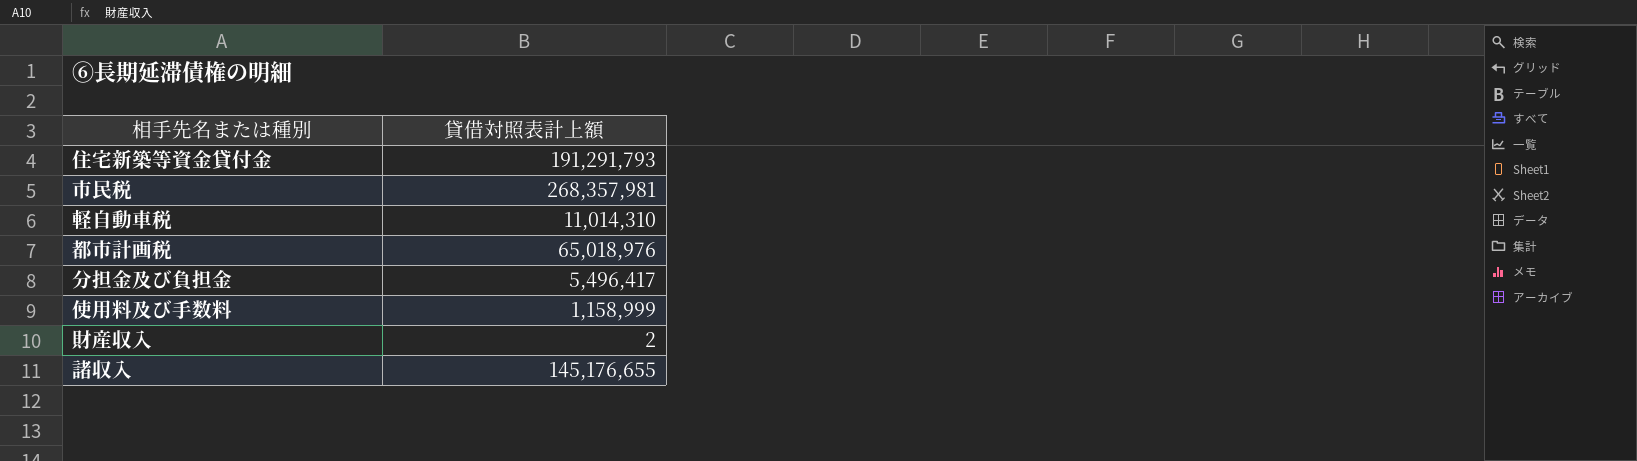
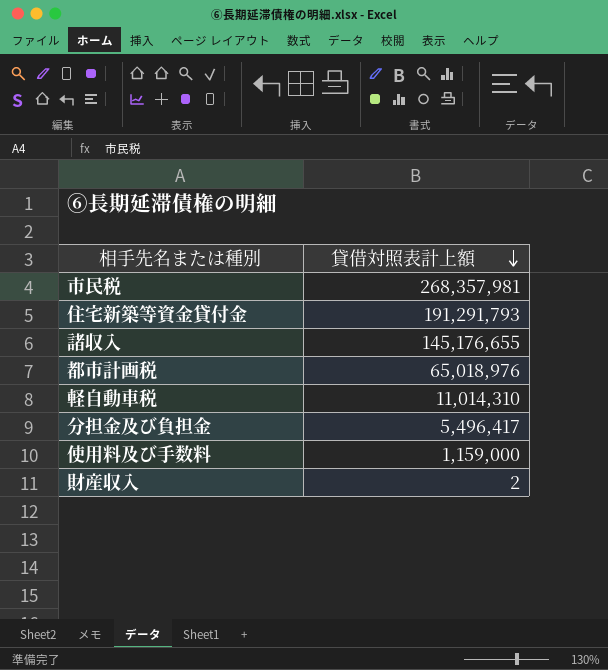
row order: none -> 貸借対照表計上額 descending
使用料及び手数料 | 貸借対照表計上額: 1,158,999 -> 1,159,000

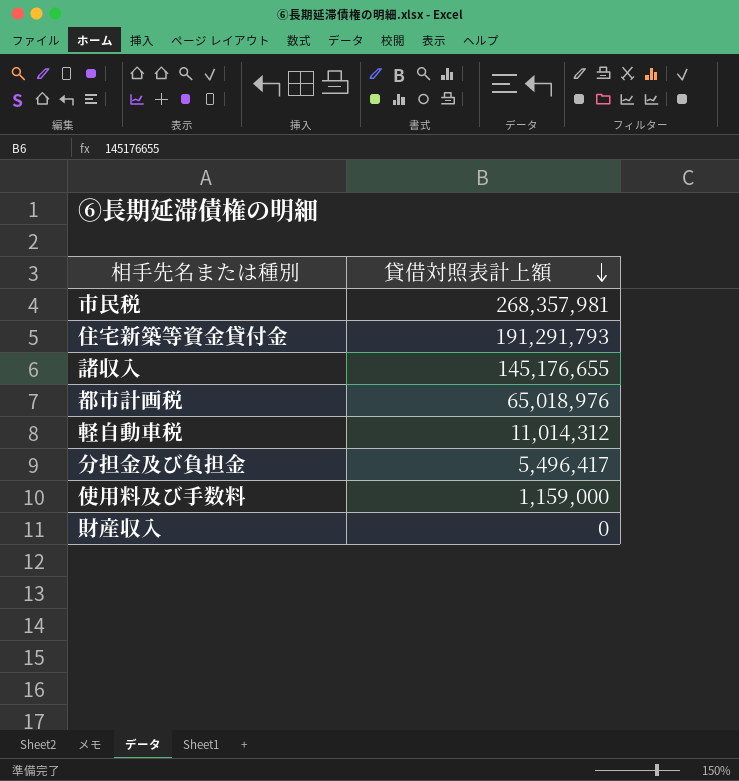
軽自動車税 | 貸借対照表計上額: 11,014,310 -> 11,014,312
財産収入 | 貸借対照表計上額: 2 -> 0

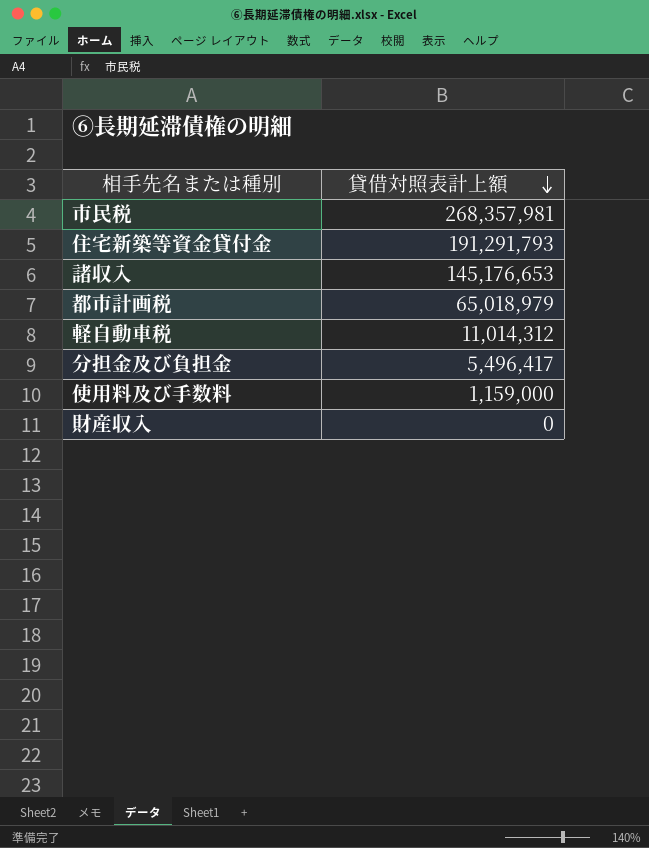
諸収入 | 貸借対照表計上額: 145,176,655 -> 145,176,653
都市計画税 | 貸借対照表計上額: 65,018,976 -> 65,018,979

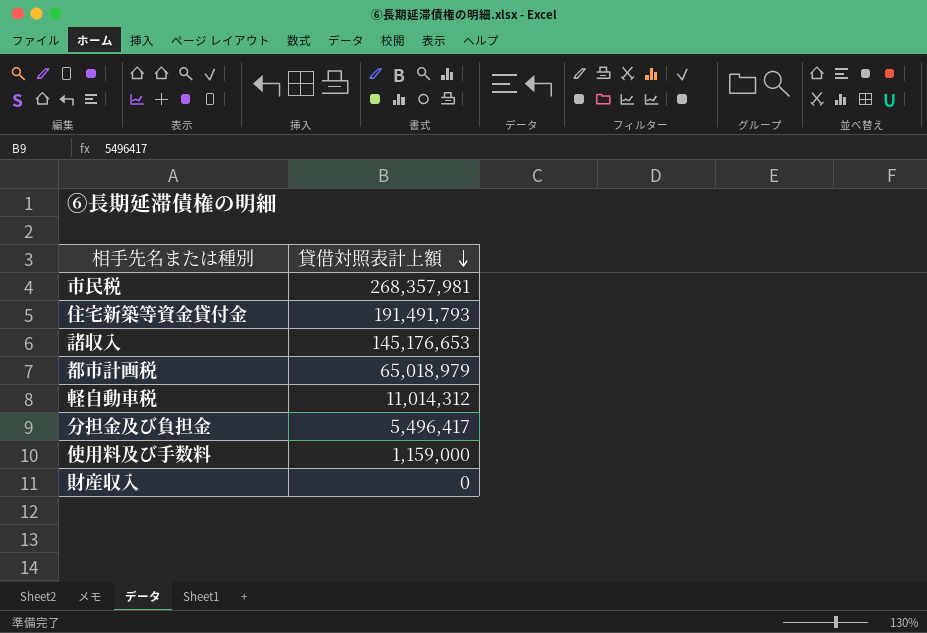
住宅新築等資金貸付金 | 貸借対照表計上額: 191,291,793 -> 191,491,793

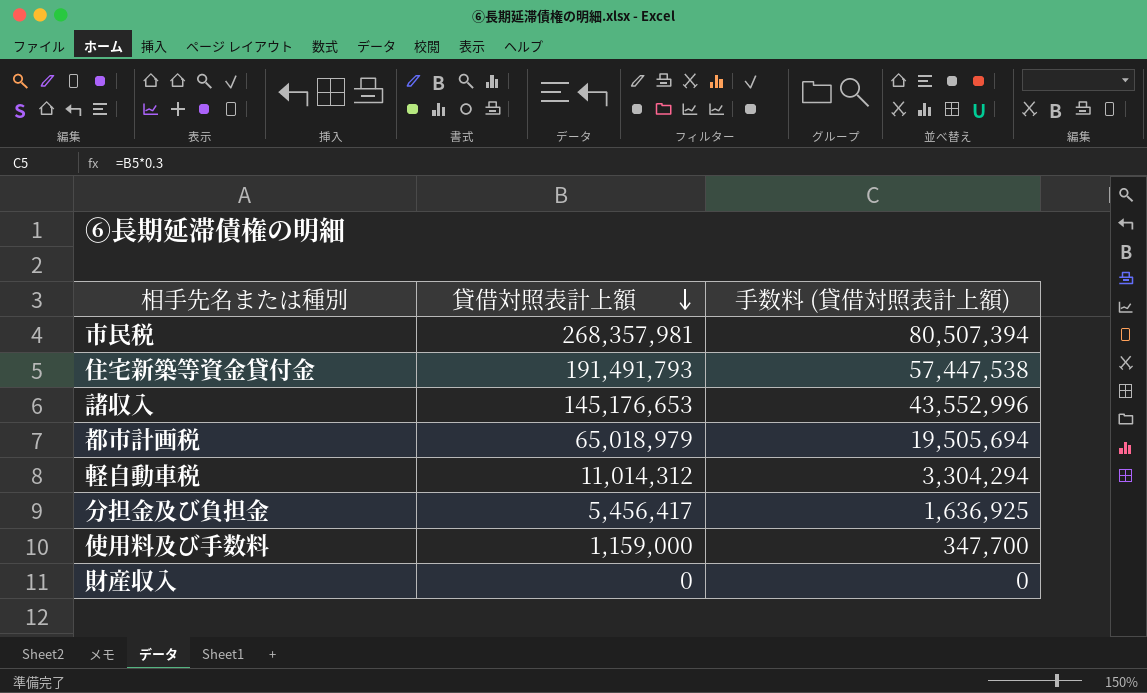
column 手数料 (貸借対照表計上額) | formula: none -> [貸借対照表計上額] * 0.3
分担金及び負担金 | 貸借対照表計上額: 5,496,417 -> 5,456,417

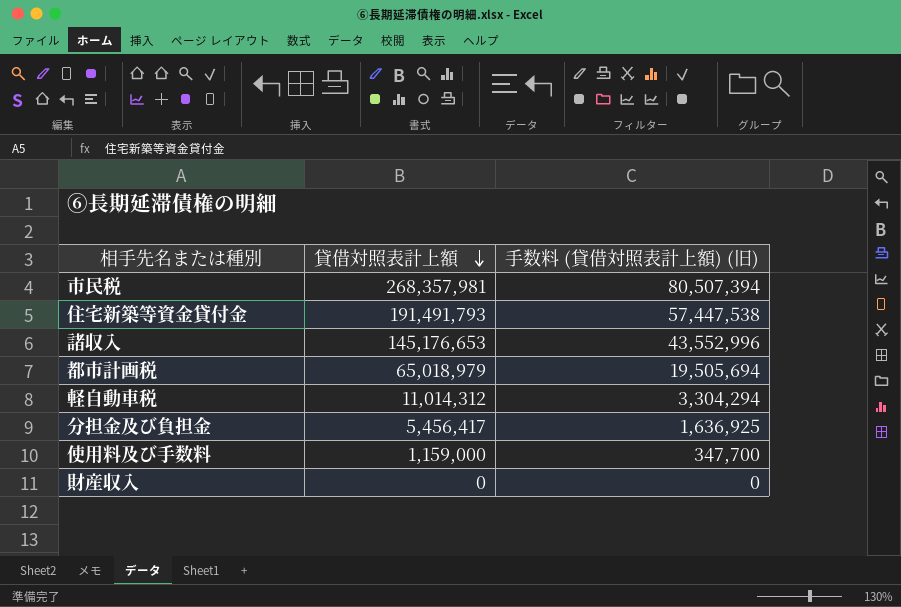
column name: 手数料 (貸借対照表計上額) -> 手数料 (貸借対照表計上額) (旧)

